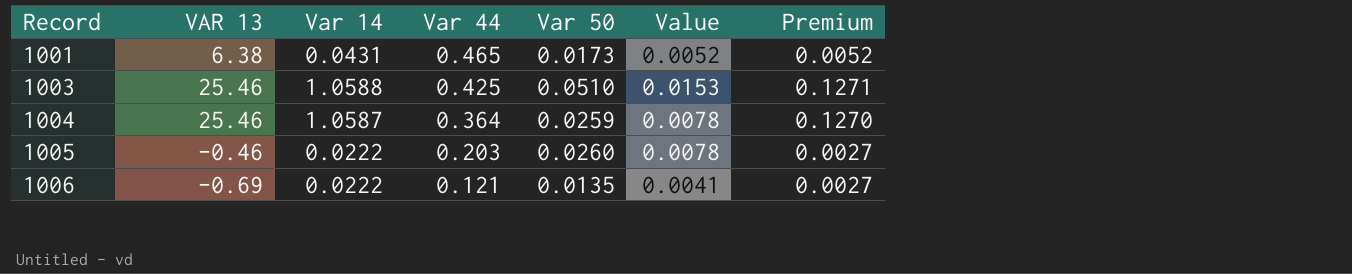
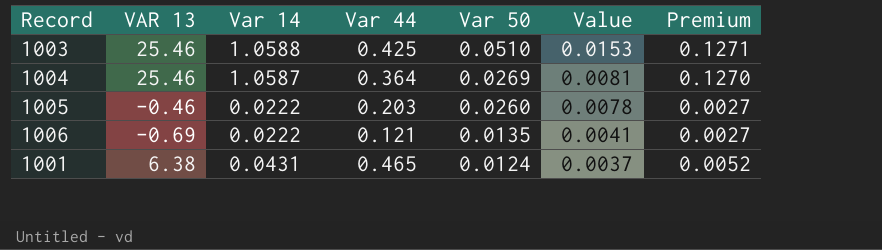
row order: Record ascending -> Var 50 descending
1004 | Var 50: 0.0259 -> 0.0269
1004 | Value: 0.0078 -> 0.0081
1001 | Var 50: 0.0173 -> 0.0124
1001 | Value: 0.0052 -> 0.0037

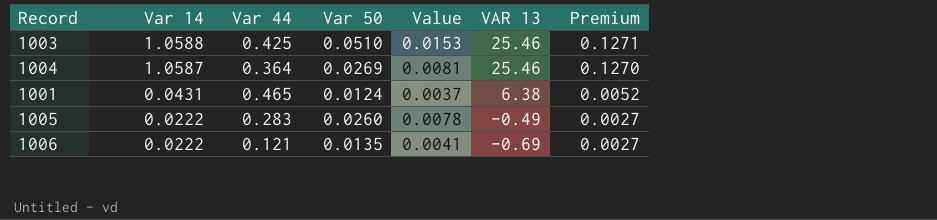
row order: Var 50 descending -> Var 14 descending
column VAR 13 | position: 2 -> 6
1005 | Var 44: 0.203 -> 0.283
1005 | VAR 13: -0.46 -> -0.49

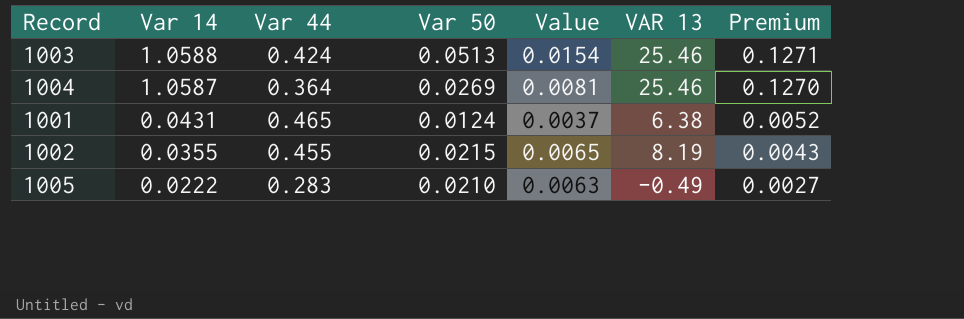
row 1006: 0.0222 | 0.121 | 0.0135 | 0.0041 | -0.69 | 0.0027 -> none
1003 | Var 44: 0.425 -> 0.424
1003 | Var 50: 0.0510 -> 0.0513
1003 | Value: 0.0153 -> 0.0154
row 1002: none -> 0.0355 | 0.455 | 0.0215 | 0.0065 | 8.19 | 0.0043
1005 | Var 50: 0.0260 -> 0.0210
1005 | Value: 0.0078 -> 0.0063

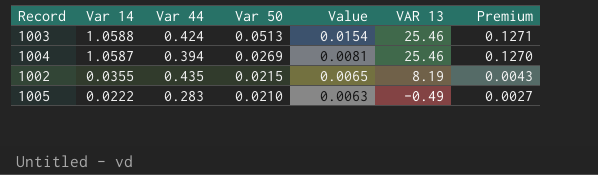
row 1001: 0.0431 | 0.465 | 0.0124 | 0.0037 | 6.38 | 0.0052 -> none
1004 | Var 44: 0.364 -> 0.394
1002 | Var 44: 0.455 -> 0.435

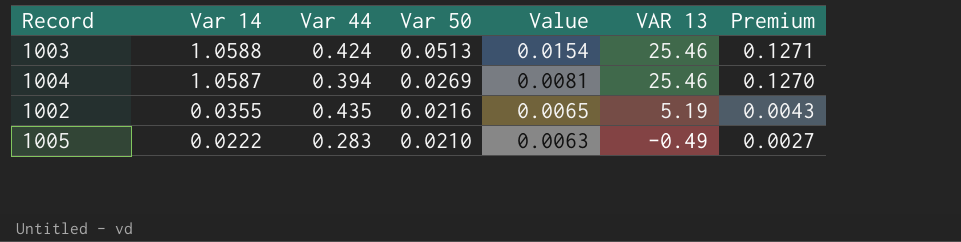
1002 | Var 50: 0.0215 -> 0.0216
1002 | VAR 13: 8.19 -> 5.19

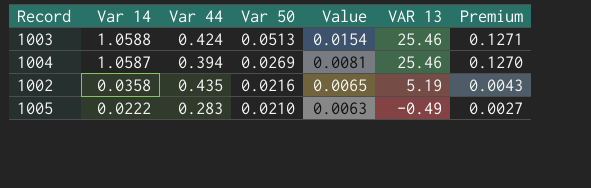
1002 | Var 14: 0.0355 -> 0.0358

